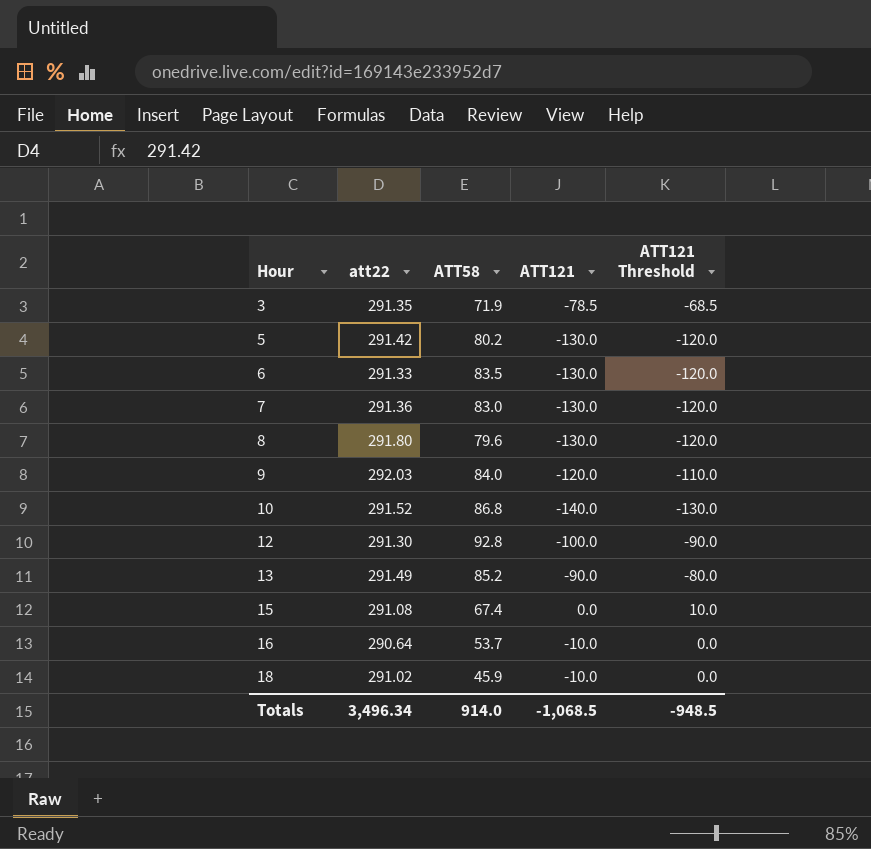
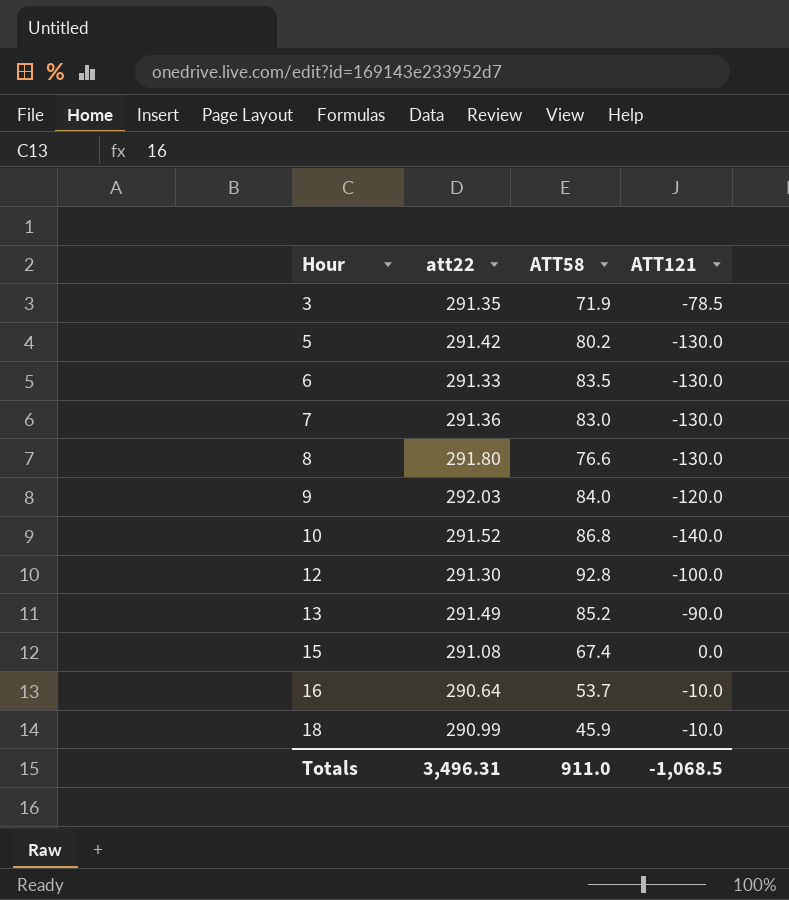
column ATT121 Threshold | formula: [ATT121] + 10 -> none
8 | ATT58: 79.6 -> 76.6
18 | att22: 291.02 -> 290.99
Totals | att22: 3,496.34 -> 3,496.31
Totals | ATT58: 914.0 -> 911.0

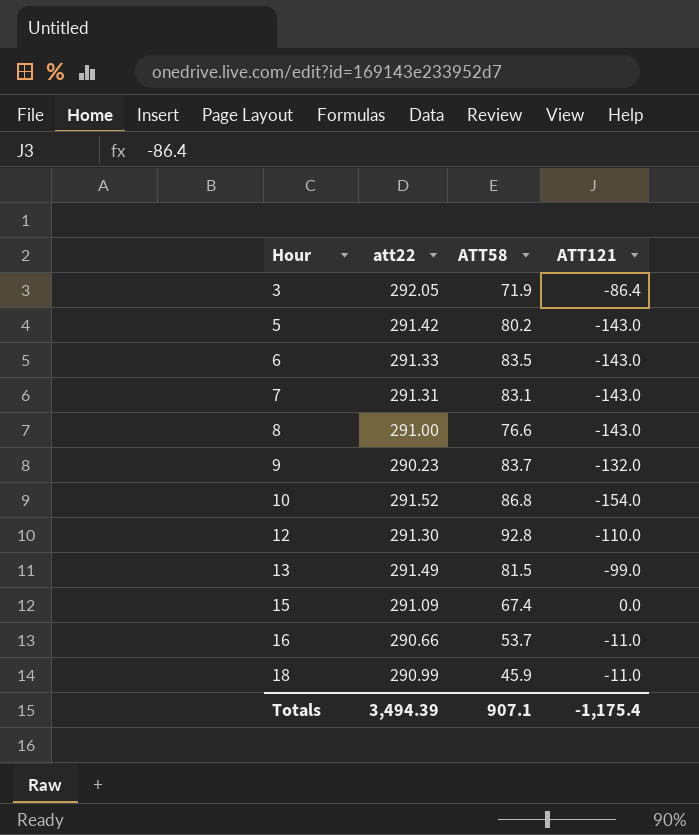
3 | att22: 291.35 -> 292.05
3 | ATT121: -78.5 -> -86.4
5 | ATT121: -130.0 -> -143.0
6 | ATT121: -130.0 -> -143.0
7 | att22: 291.36 -> 291.31
7 | ATT58: 83.0 -> 83.1
7 | ATT121: -130.0 -> -143.0
8 | att22: 291.80 -> 291.00
8 | ATT121: -130.0 -> -143.0
9 | att22: 292.03 -> 290.23
9 | ATT58: 84.0 -> 83.7
9 | ATT121: -120.0 -> -132.0
10 | ATT121: -140.0 -> -154.0
12 | ATT121: -100.0 -> -110.0
13 | ATT58: 85.2 -> 81.5
13 | ATT121: -90.0 -> -99.0
15 | att22: 291.08 -> 291.09
16 | att22: 290.64 -> 290.66
16 | ATT121: -10.0 -> -11.0
18 | ATT121: -10.0 -> -11.0
Totals | att22: 3,496.31 -> 3,494.39
Totals | ATT58: 911.0 -> 907.1
Totals | ATT121: -1,068.5 -> -1,175.4

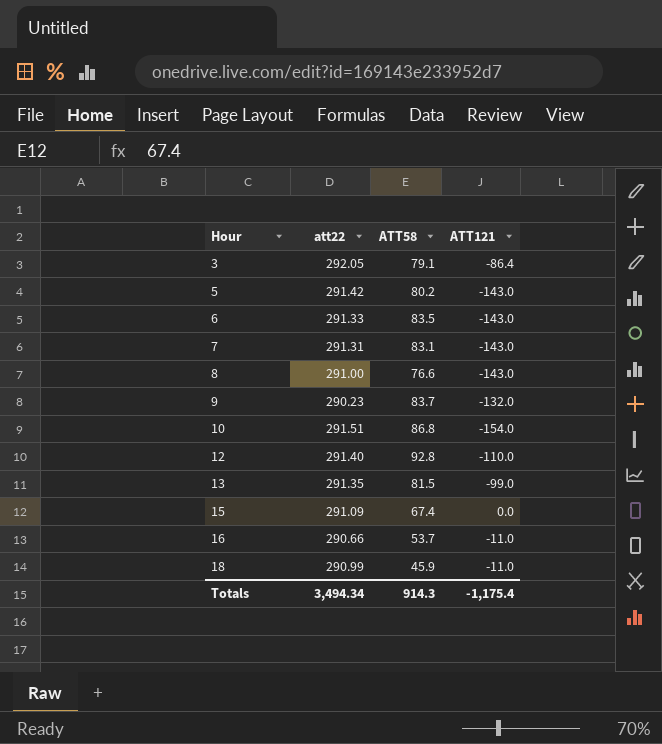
3 | ATT58: 71.9 -> 79.1
10 | att22: 291.52 -> 291.51
12 | att22: 291.30 -> 291.40
13 | att22: 291.49 -> 291.35
Totals | att22: 3,494.39 -> 3,494.34
Totals | ATT58: 907.1 -> 914.3

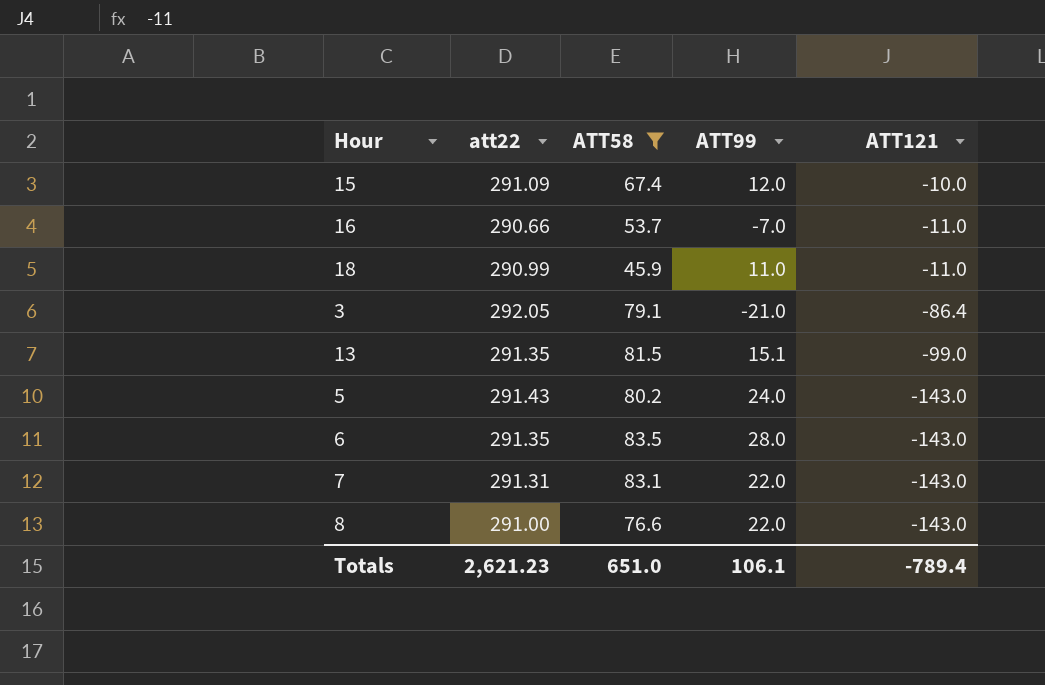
filter: none -> ATT58 <= 83.5
row order: Hour ascending -> ATT121 descending
column ATT99 | position: none -> 4
15 | ATT121: 0.0 -> -10.0
5 | att22: 291.42 -> 291.43
6 | att22: 291.33 -> 291.35
Totals | att22: 3,494.34 -> 2,621.23
Totals | ATT58: 914.3 -> 651.0
Totals | ATT121: -1,175.4 -> -789.4

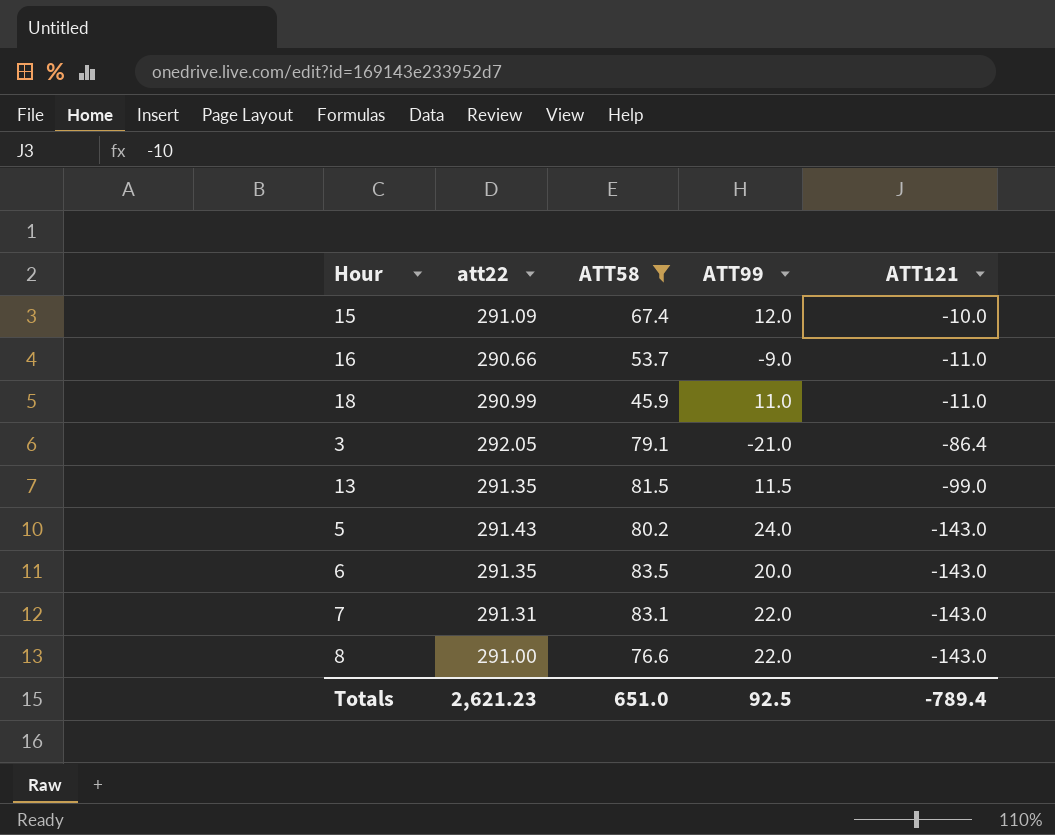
16 | ATT99: -7.0 -> -9.0
13 | ATT99: 15.1 -> 11.5
6 | ATT99: 28.0 -> 20.0
Totals | ATT99: 106.1 -> 92.5

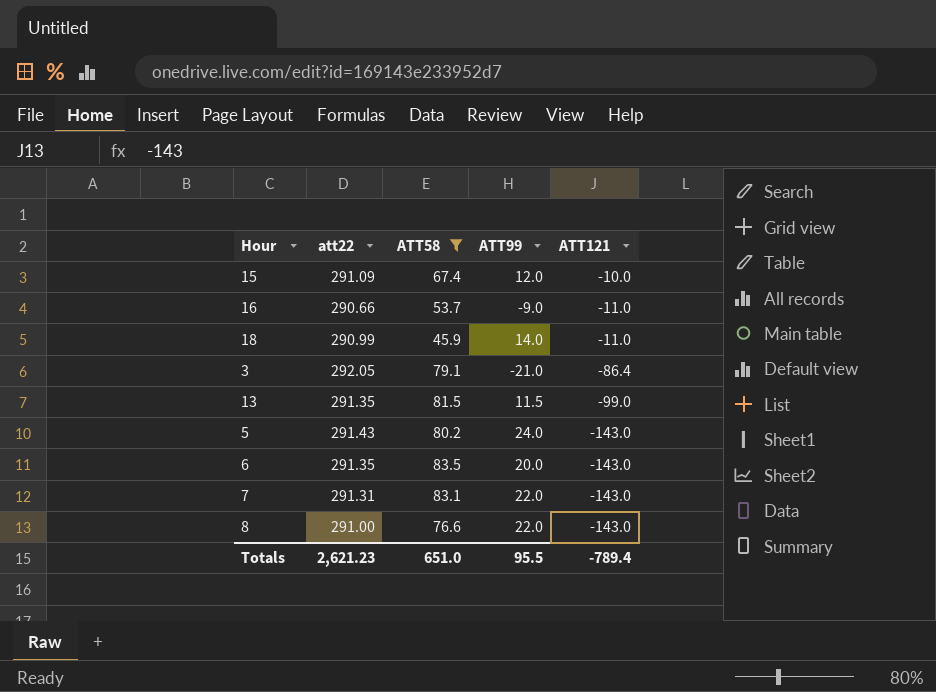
18 | ATT99: 11.0 -> 14.0
Totals | ATT99: 92.5 -> 95.5

